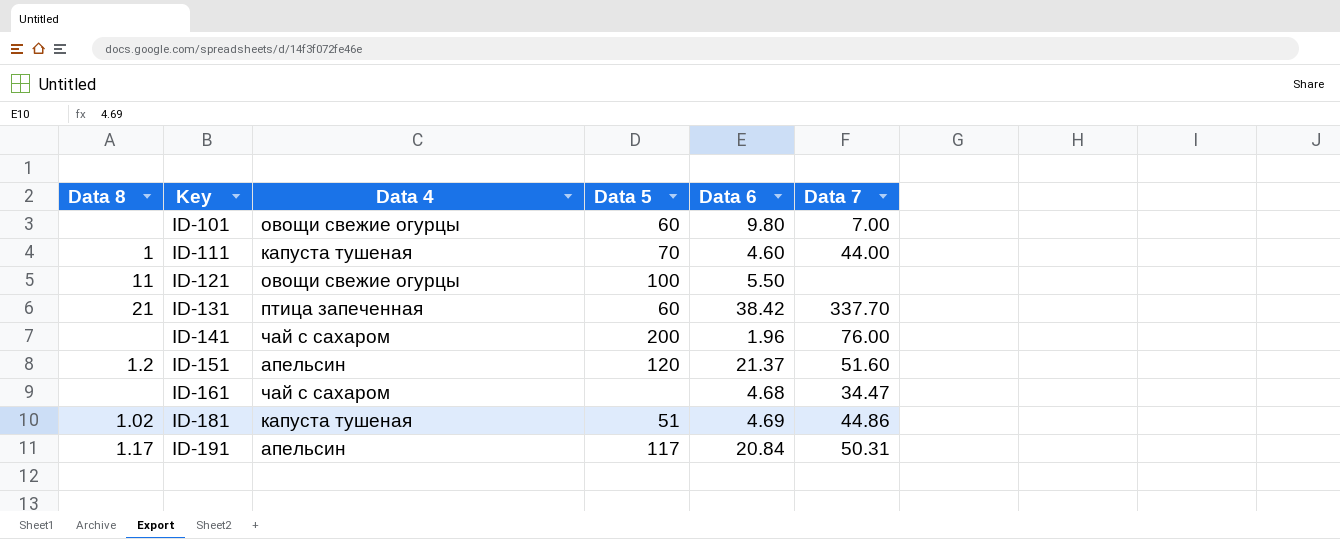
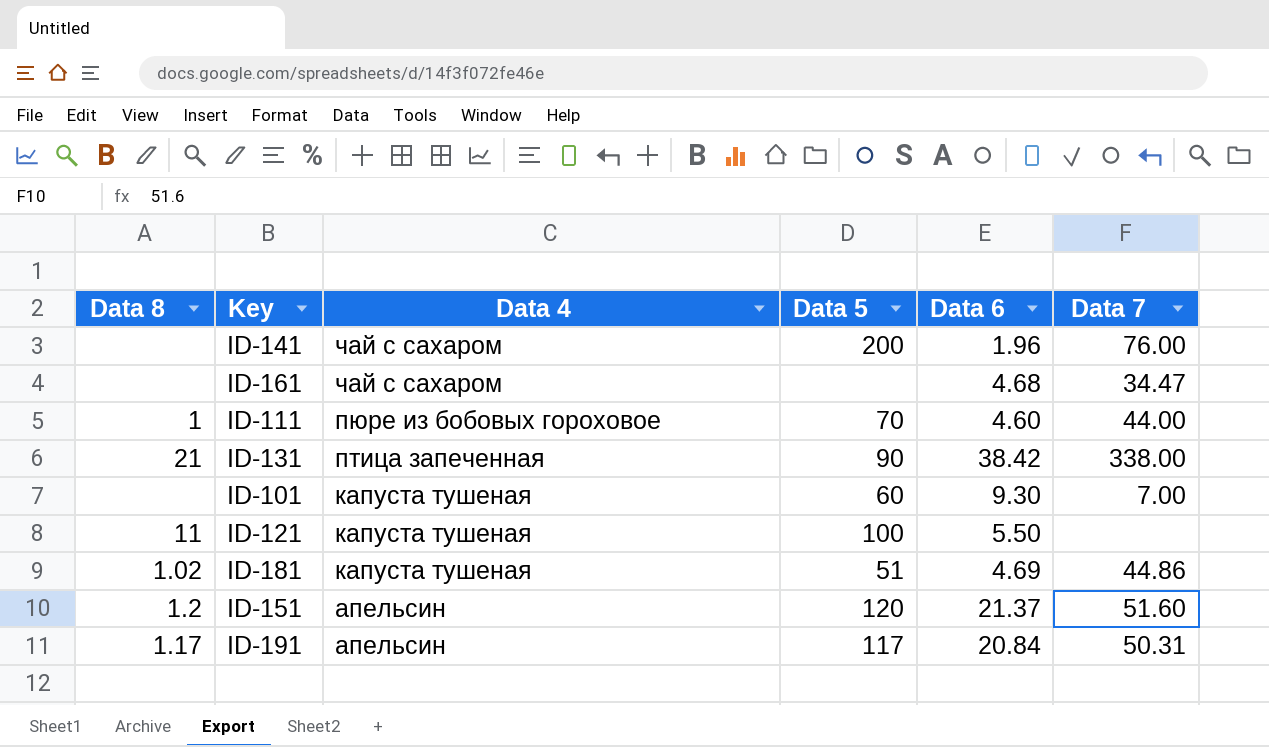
row order: Key ascending -> Data 4 descending
ID-111 | Data 4: капуста тушеная -> пюре из бобовых гороховое
ID-131 | Data 5: 60 -> 90
ID-131 | Data 7: 337.70 -> 338.00
ID-101 | Data 4: овощи свежие огурцы -> капуста тушеная
ID-101 | Data 6: 9.80 -> 9.30
ID-121 | Data 4: овощи свежие огурцы -> капуста тушеная

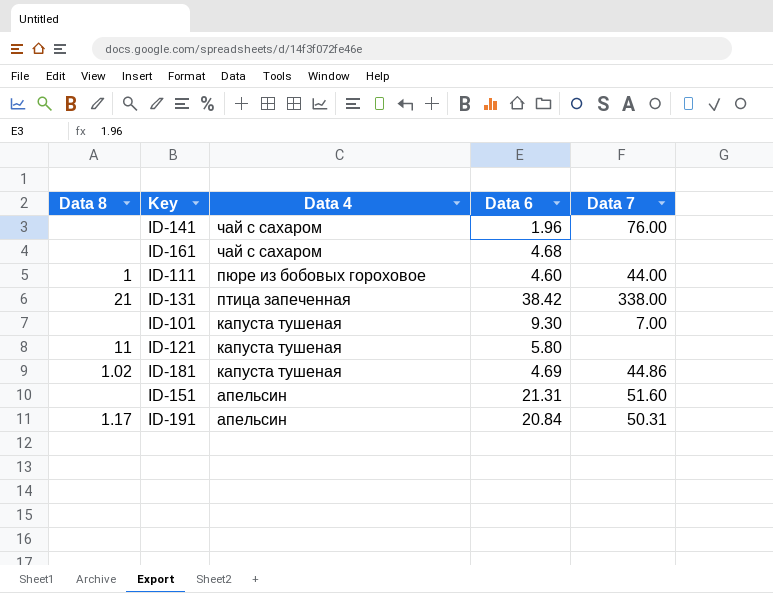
column Data 5 | position: 4 -> none
ID-161 | Data 7: 34.47 -> none
ID-121 | Data 6: 5.50 -> 5.80
ID-151 | Data 8: 1.2 -> none
ID-151 | Data 6: 21.37 -> 21.31

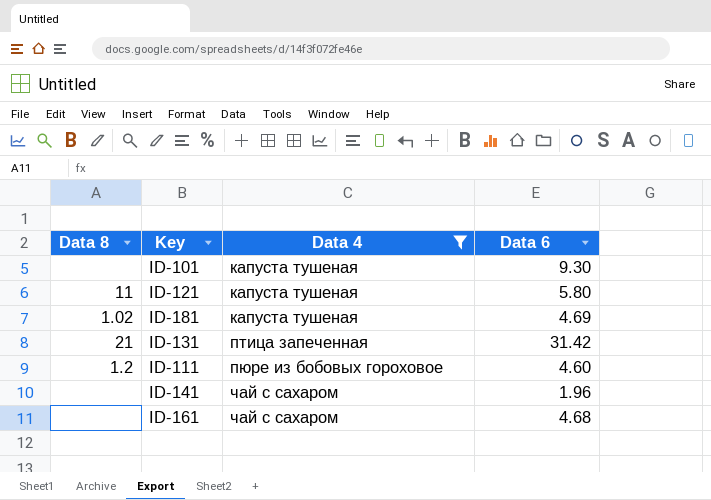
filter: none -> Data 4 != апельсин
row order: Data 4 descending -> Data 4 ascending
column Data 7 | position: 5 -> none
ID-131 | Data 6: 38.42 -> 31.42
ID-111 | Data 8: 1 -> 1.2

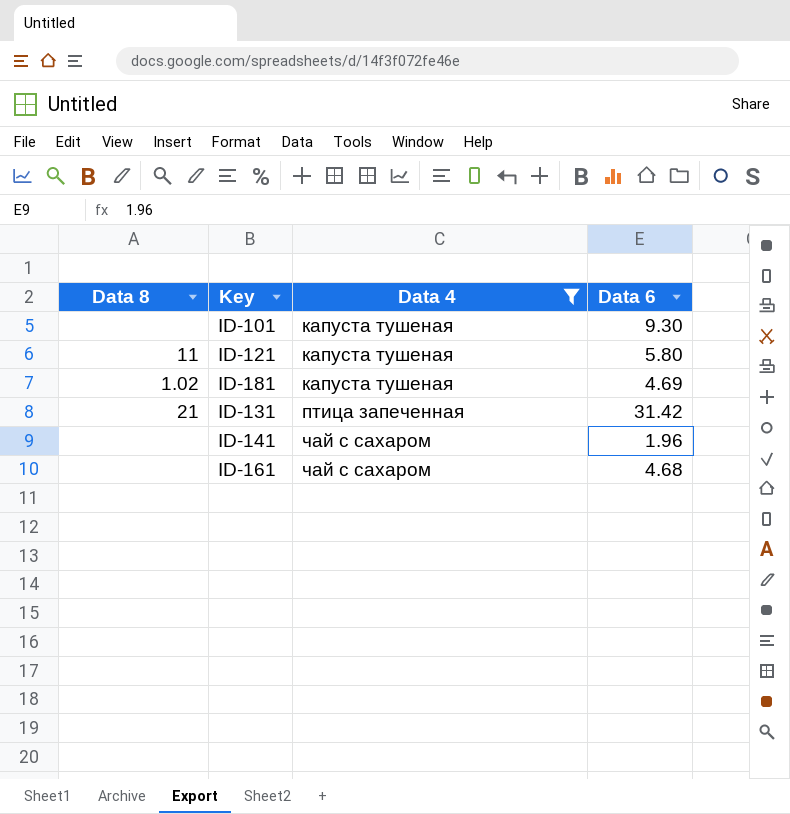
row ID-111: 1.2 | пюре из бобовых гороховое | 4.60 -> none

